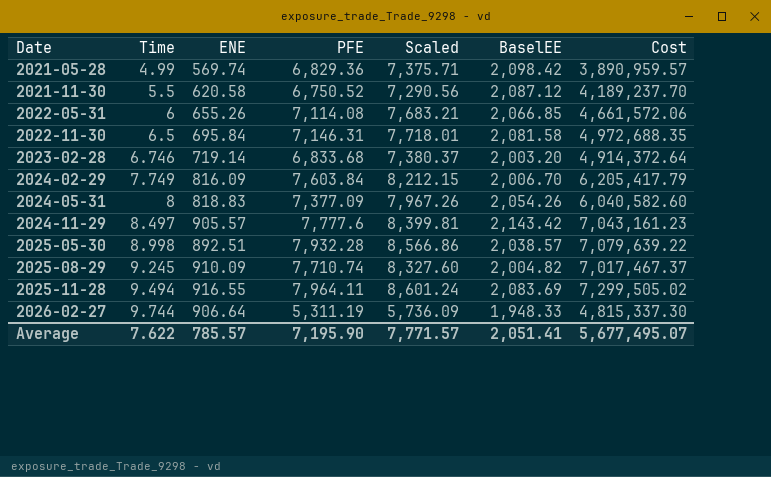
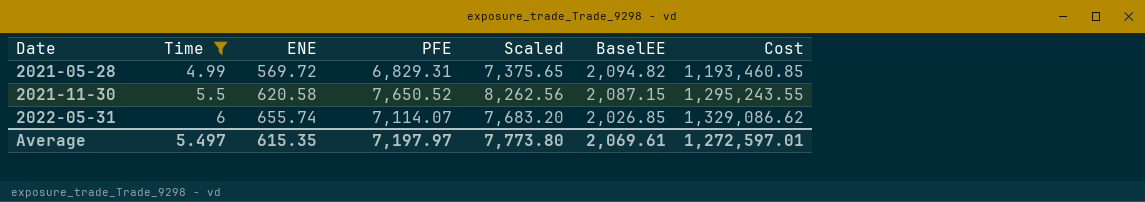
filter: none -> Time <= 6
column Cost | formula: [ENE] * [PFE] -> [ENE] * [BaselEE]
2021-05-28 | ENE: 569.74 -> 569.72
2021-05-28 | PFE: 6,829.36 -> 6,829.31
2021-05-28 | Scaled: 7,375.71 -> 7,375.65
2021-05-28 | BaselEE: 2,098.42 -> 2,094.82
2021-11-30 | PFE: 6,750.52 -> 7,650.52
2021-11-30 | Scaled: 7,290.56 -> 8,262.56
2021-11-30 | BaselEE: 2,087.12 -> 2,087.15
2022-05-31 | ENE: 655.26 -> 655.74
2022-05-31 | PFE: 7,114.08 -> 7,114.07
2022-05-31 | Scaled: 7,683.21 -> 7,683.20
2022-05-31 | BaselEE: 2,066.85 -> 2,026.85
Average | Time: 7.622 -> 5.497
Average | ENE: 785.57 -> 615.35
Average | PFE: 7,195.90 -> 7,197.97
Average | Scaled: 7,771.57 -> 7,773.80
Average | BaselEE: 2,051.41 -> 2,069.61
Average | Cost: 5,677,495.07 -> 1,272,597.01

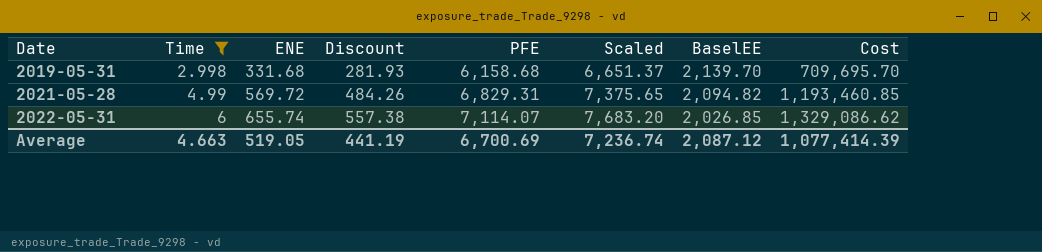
column Discount | formula: none -> [ENE] * 0.85
row 2021-11-30: 5.5 | 620.58 | 7,650.52 | 8,262.56 | 2,087.15 | 1,295,243.55 -> none
row 2019-05-31: none -> 2.998 | 331.68 | 281.93 | 6,158.68 | 6,651.37 | 2,139.70 | 709,695.70
Average | Time: 5.497 -> 4.663
Average | ENE: 615.35 -> 519.05
Average | PFE: 7,197.97 -> 6,700.69
Average | Scaled: 7,773.80 -> 7,236.74
Average | BaselEE: 2,069.61 -> 2,087.12
Average | Cost: 1,272,597.01 -> 1,077,414.39

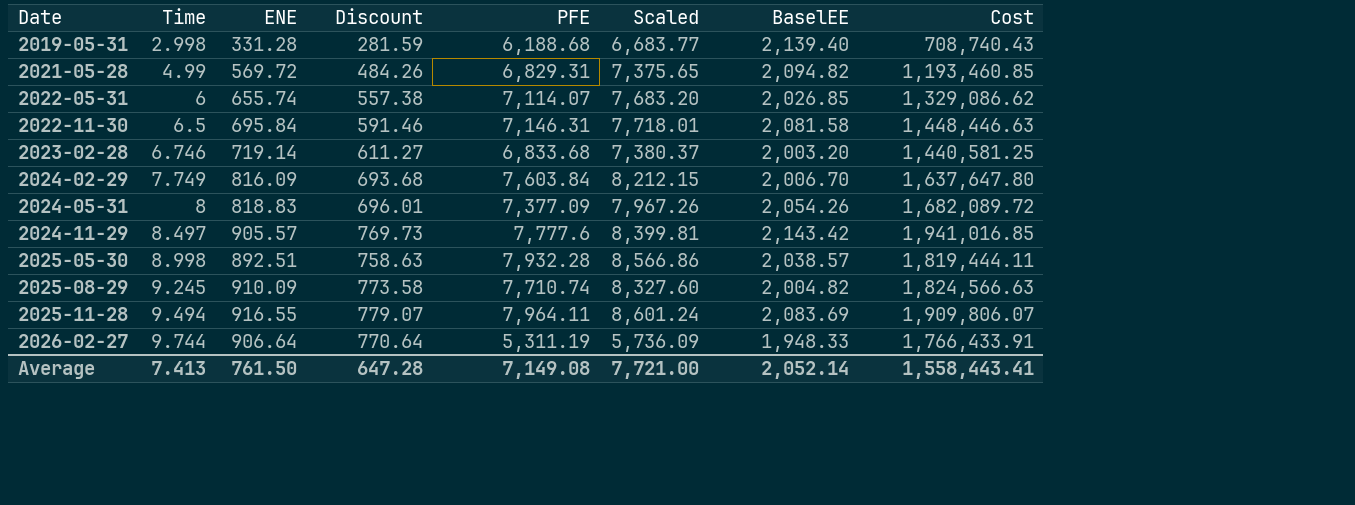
filter: Time <= 6 -> none
2019-05-31 | ENE: 331.68 -> 331.28
2019-05-31 | Discount: 281.93 -> 281.59
2019-05-31 | PFE: 6,158.68 -> 6,188.68
2019-05-31 | Scaled: 6,651.37 -> 6,683.77
2019-05-31 | BaselEE: 2,139.70 -> 2,139.40
2019-05-31 | Cost: 709,695.70 -> 708,740.43
Average | Time: 4.663 -> 7.413
Average | ENE: 519.05 -> 761.50
Average | Discount: 441.19 -> 647.28
Average | PFE: 6,700.69 -> 7,149.08
Average | Scaled: 7,236.74 -> 7,721.00
Average | BaselEE: 2,087.12 -> 2,052.14
Average | Cost: 1,077,414.39 -> 1,558,443.41

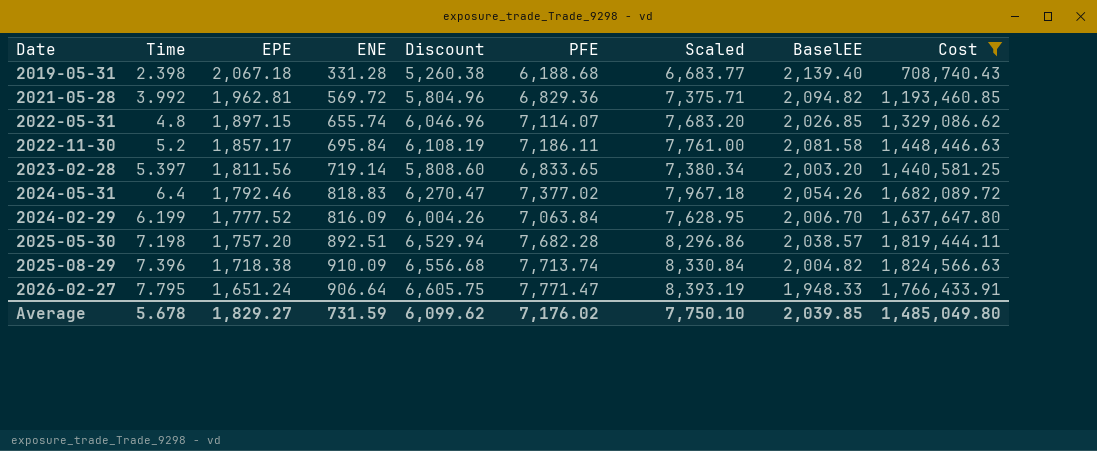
filter: none -> Cost <= 1,824,566.63
row order: Date ascending -> EPE descending
column EPE | position: none -> 3
column Discount | formula: [ENE] * 0.85 -> [PFE] * 0.85
2019-05-31 | Time: 2.998 -> 2.398
2021-05-28 | Time: 4.99 -> 3.992
2021-05-28 | PFE: 6,829.31 -> 6,829.36
2021-05-28 | Scaled: 7,375.65 -> 7,375.71
2022-05-31 | Time: 6 -> 4.8
2022-11-30 | Time: 6.5 -> 5.2
2022-11-30 | PFE: 7,146.31 -> 7,186.11
2022-11-30 | Scaled: 7,718.01 -> 7,761.00
2023-02-28 | Time: 6.746 -> 5.397
2023-02-28 | PFE: 6,833.68 -> 6,833.65
2023-02-28 | Scaled: 7,380.37 -> 7,380.34
2024-05-31 | Time: 8 -> 6.4
2024-05-31 | PFE: 7,377.09 -> 7,377.02
2024-05-31 | Scaled: 7,967.26 -> 7,967.18
2024-02-29 | Time: 7.749 -> 6.199
2024-02-29 | PFE: 7,603.84 -> 7,063.84
2024-02-29 | Scaled: 8,212.15 -> 7,628.95
2025-05-30 | Time: 8.998 -> 7.198
2025-05-30 | PFE: 7,932.28 -> 7,682.28
2025-05-30 | Scaled: 8,566.86 -> 8,296.86
2025-08-29 | Time: 9.245 -> 7.396
2025-08-29 | PFE: 7,710.74 -> 7,713.74
2025-08-29 | Scaled: 8,327.60 -> 8,330.84
2026-02-27 | Time: 9.744 -> 7.795
2026-02-27 | PFE: 5,311.19 -> 7,771.47
2026-02-27 | Scaled: 5,736.09 -> 8,393.19
Average | Time: 7.413 -> 5.678
Average | ENE: 761.50 -> 731.59
Average | Discount: 647.28 -> 6,099.62
Average | PFE: 7,149.08 -> 7,176.02
Average | Scaled: 7,721.00 -> 7,750.10
Average | BaselEE: 2,052.14 -> 2,039.85
Average | Cost: 1,558,443.41 -> 1,485,049.80

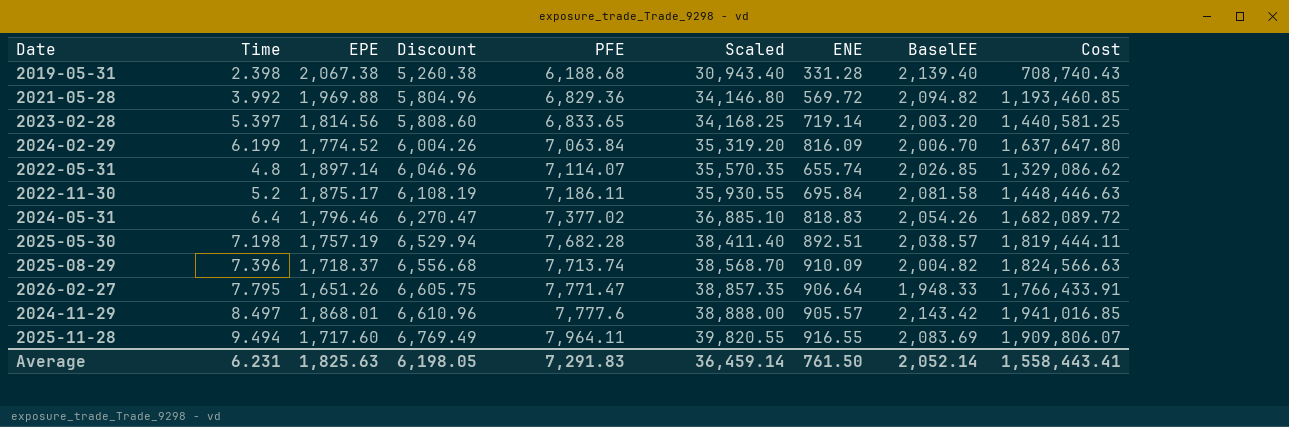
filter: Cost <= 1,824,566.63 -> none
row order: EPE descending -> Discount ascending
column Scaled | formula: [PFE] * 1.08 -> [PFE] * 5
column ENE | position: 4 -> 7
2019-05-31 | EPE: 2,067.18 -> 2,067.38
2021-05-28 | EPE: 1,962.81 -> 1,969.88
2023-02-28 | EPE: 1,811.56 -> 1,814.56
2024-02-29 | EPE: 1,777.52 -> 1,774.52
2022-05-31 | EPE: 1,897.15 -> 1,897.14
2022-11-30 | EPE: 1,857.17 -> 1,875.17
2024-05-31 | EPE: 1,792.46 -> 1,796.46
2025-05-30 | EPE: 1,757.20 -> 1,757.19
2025-08-29 | EPE: 1,718.38 -> 1,718.37
2026-02-27 | EPE: 1,651.24 -> 1,651.26
Average | Time: 5.678 -> 6.231
Average | EPE: 1,829.27 -> 1,825.63
Average | Discount: 6,099.62 -> 6,198.05
Average | PFE: 7,176.02 -> 7,291.83
Average | Scaled: 7,750.10 -> 36,459.14
Average | ENE: 731.59 -> 761.50
Average | BaselEE: 2,039.85 -> 2,052.14
Average | Cost: 1,485,049.80 -> 1,558,443.41

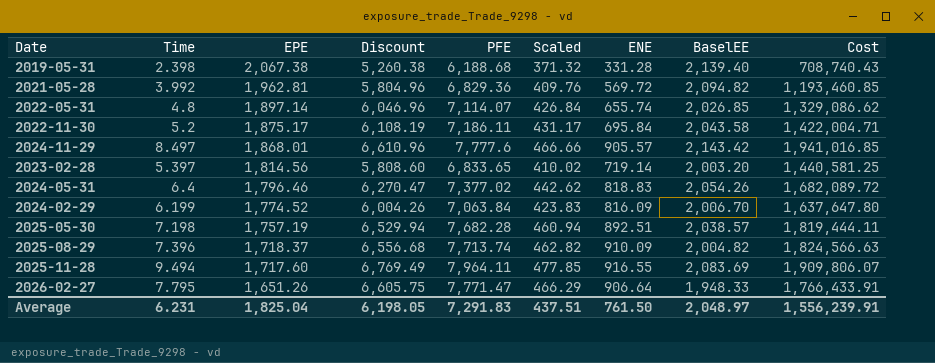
row order: Discount ascending -> EPE descending
column Scaled | formula: [PFE] * 5 -> [PFE] * 0.06
2021-05-28 | EPE: 1,969.88 -> 1,962.81
2022-11-30 | BaselEE: 2,081.58 -> 2,043.58
2022-11-30 | Cost: 1,448,446.63 -> 1,422,004.71
Average | EPE: 1,825.63 -> 1,825.04
Average | Scaled: 36,459.14 -> 437.51
Average | BaselEE: 2,052.14 -> 2,048.97
Average | Cost: 1,558,443.41 -> 1,556,239.91

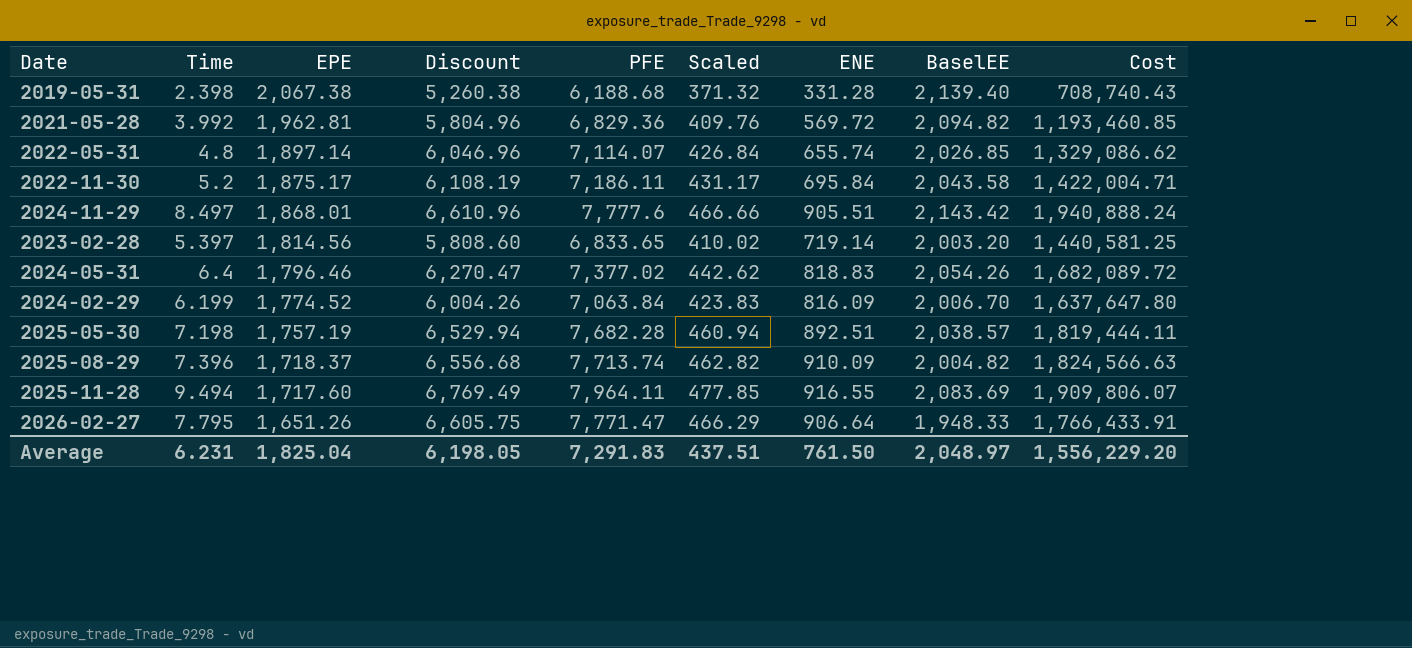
2024-11-29 | ENE: 905.57 -> 905.51
2024-11-29 | Cost: 1,941,016.85 -> 1,940,888.24
Average | Cost: 1,556,239.91 -> 1,556,229.20

